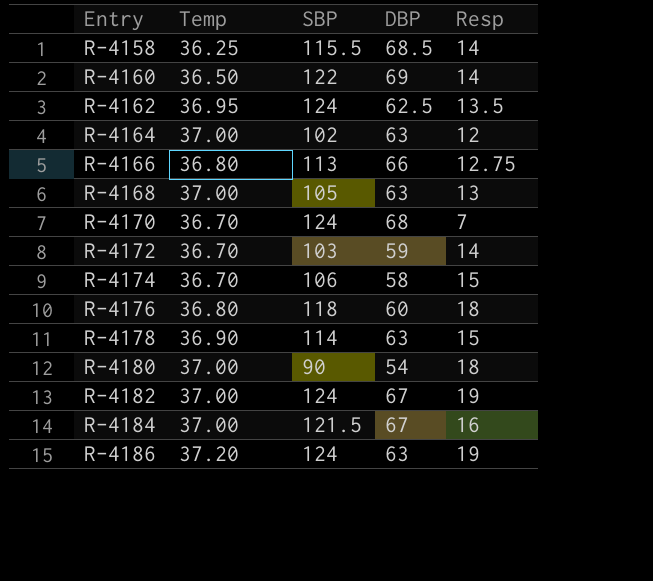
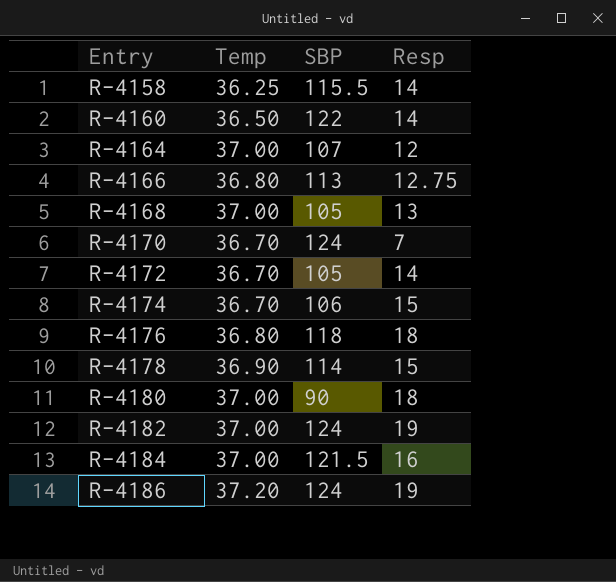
column DBP | position: 4 -> none
row R-4162: 36.95 | 124 | 62.5 | 13.5 -> none
R-4164 | SBP: 102 -> 107
R-4172 | SBP: 103 -> 105

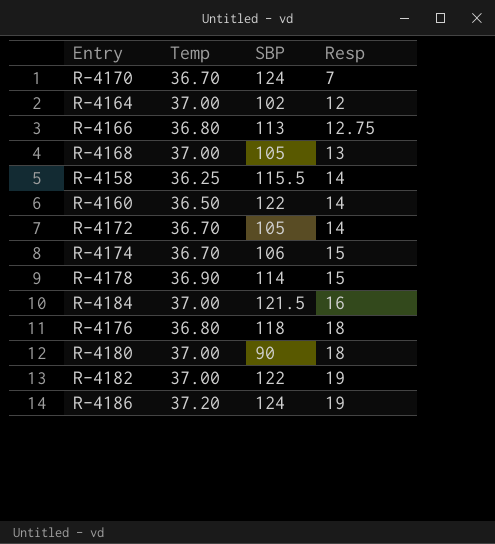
row order: Entry ascending -> Resp ascending
R-4164 | SBP: 107 -> 102
R-4182 | SBP: 124 -> 122

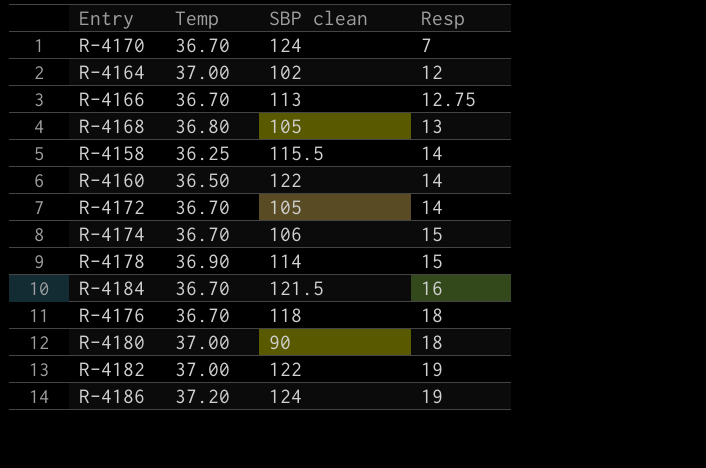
column name: SBP -> SBP clean
R-4166 | Temp: 36.80 -> 36.70
R-4168 | Temp: 37.00 -> 36.80
R-4184 | Temp: 37.00 -> 36.70
R-4176 | Temp: 36.80 -> 36.70

